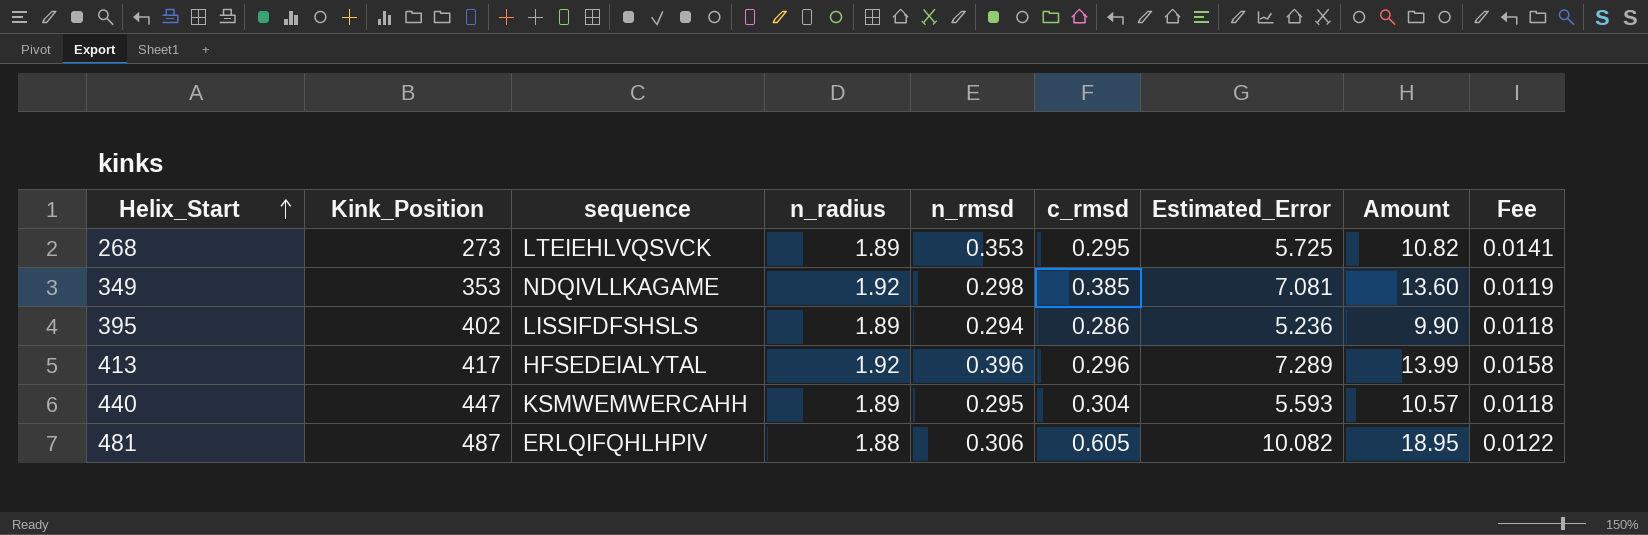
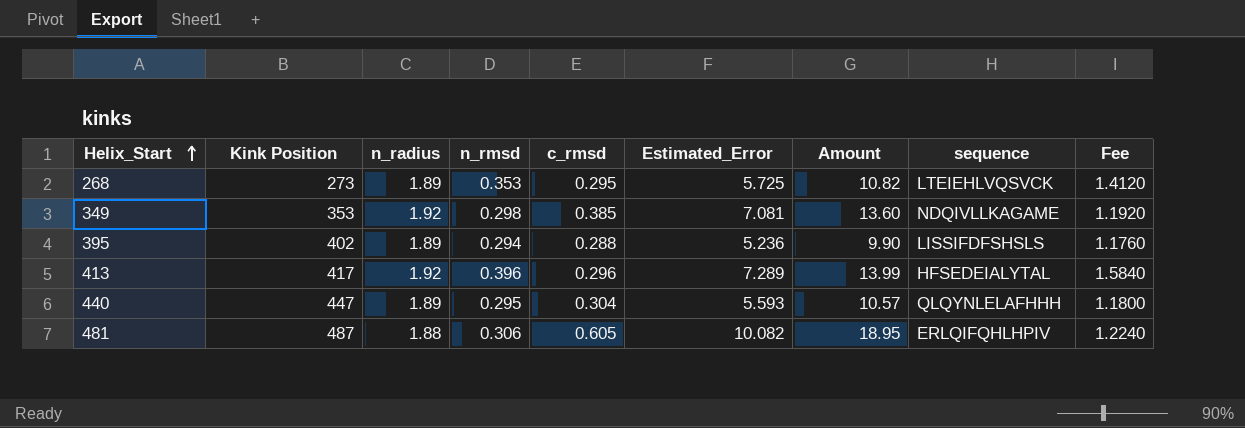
column name: Kink_Position -> Kink Position
column sequence | position: 3 -> 8
column Fee | formula: [n_rmsd] * 0.04 -> [n_rmsd] * 4
395 | c_rmsd: 0.286 -> 0.288
440 | sequence: KSMWEMWERCAHH -> QLQYNLELAFHHH

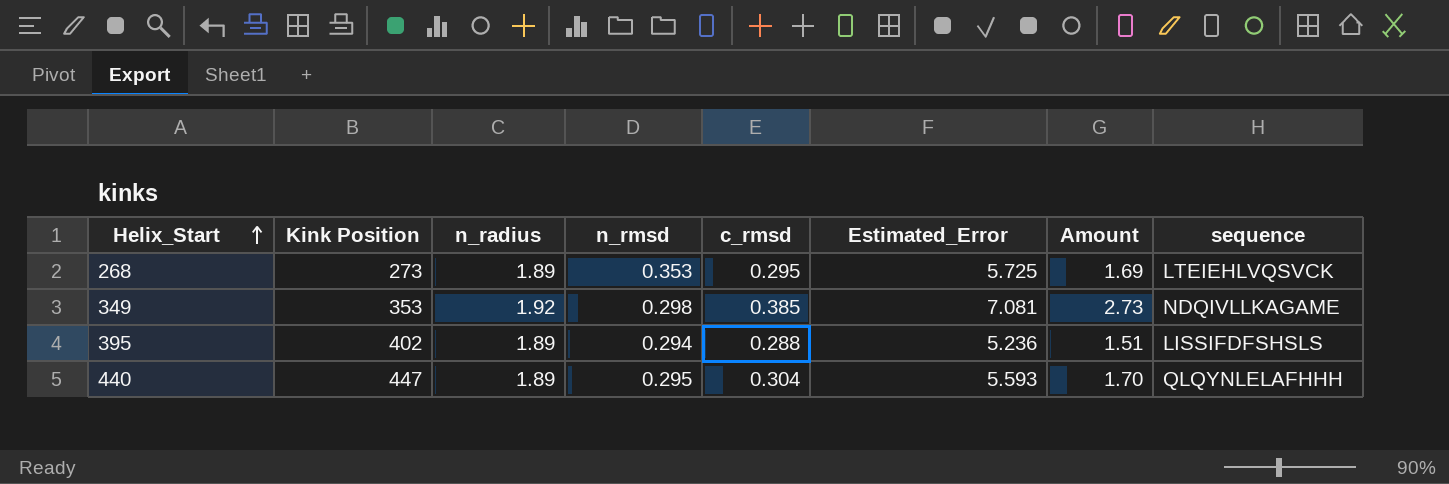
column Fee | formula: [n_rmsd] * 4 -> none
column Amount | formula: [n_radius] * [Estimated_Error] -> [c_rmsd] * [Estimated_Error]
row 413: 417 | 1.92 | 0.396 | 0.296 | 7.289 | 13.99 | HFSEDEIALYTAL | 1.5840 -> none
row 481: 487 | 1.88 | 0.306 | 0.605 | 10.082 | 18.95 | ERLQIFQHLHPIV | 1.2240 -> none

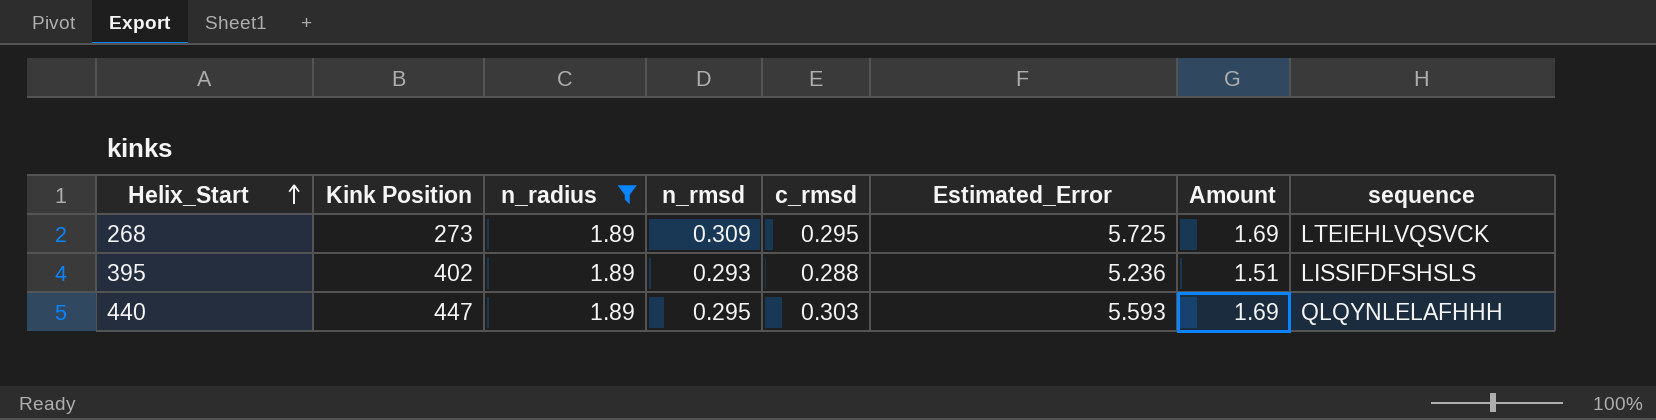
filter: none -> n_radius = 1.89
268 | n_rmsd: 0.353 -> 0.309
395 | n_rmsd: 0.294 -> 0.293
440 | c_rmsd: 0.304 -> 0.303
440 | Amount: 1.70 -> 1.69

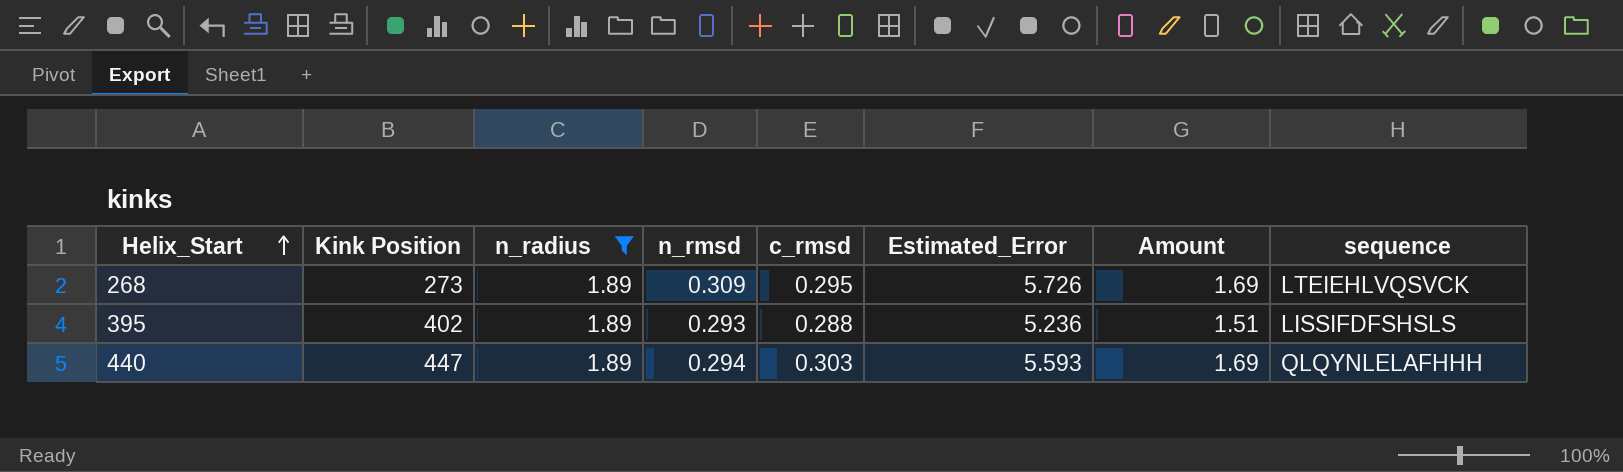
268 | Estimated_Error: 5.725 -> 5.726
440 | n_rmsd: 0.295 -> 0.294

